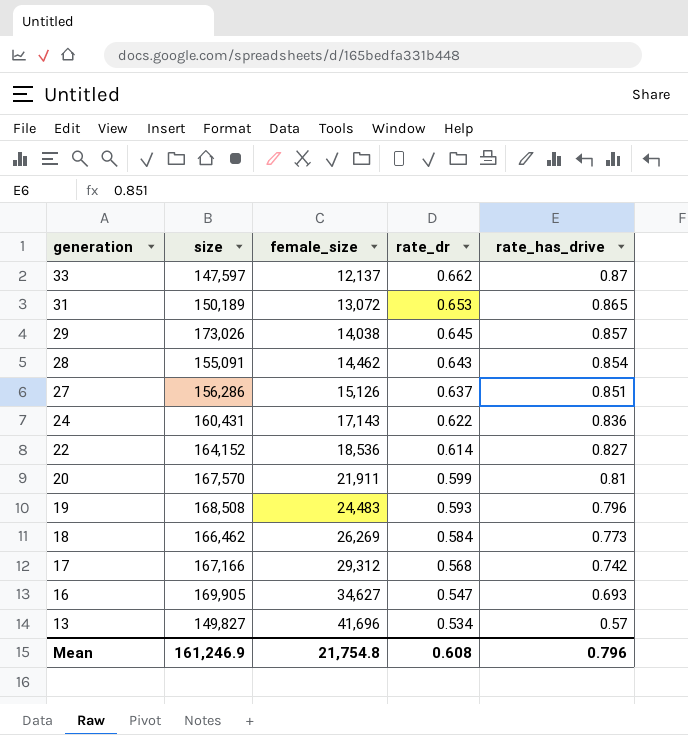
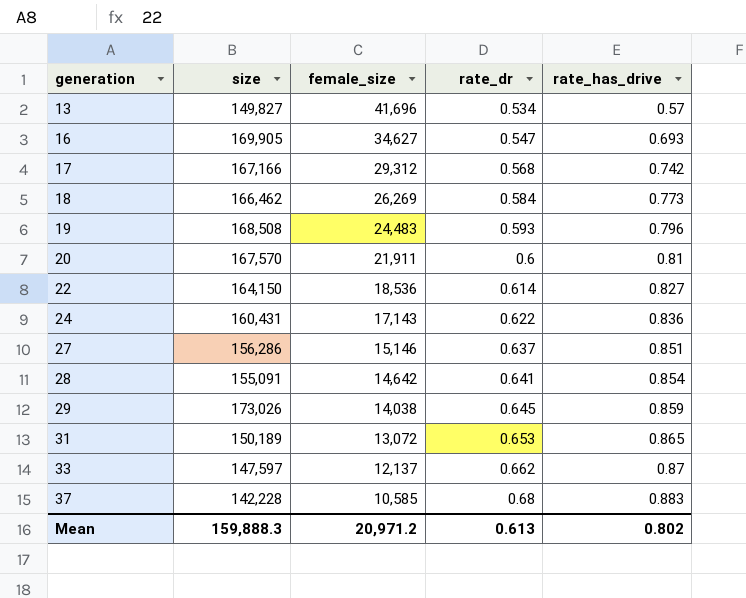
row order: generation descending -> generation ascending
20 | rate_dr: 0.599 -> 0.6
22 | size: 164,152 -> 164,150
27 | female_size: 15,126 -> 15,146
28 | female_size: 14,462 -> 14,642
28 | rate_dr: 0.643 -> 0.641
29 | rate_has_drive: 0.857 -> 0.859
row 37: none -> 142,228 | 10,585 | 0.68 | 0.883
Mean | size: 161,246.9 -> 159,888.3
Mean | female_size: 21,754.8 -> 20,971.2
Mean | rate_dr: 0.608 -> 0.613
Mean | rate_has_drive: 0.796 -> 0.802

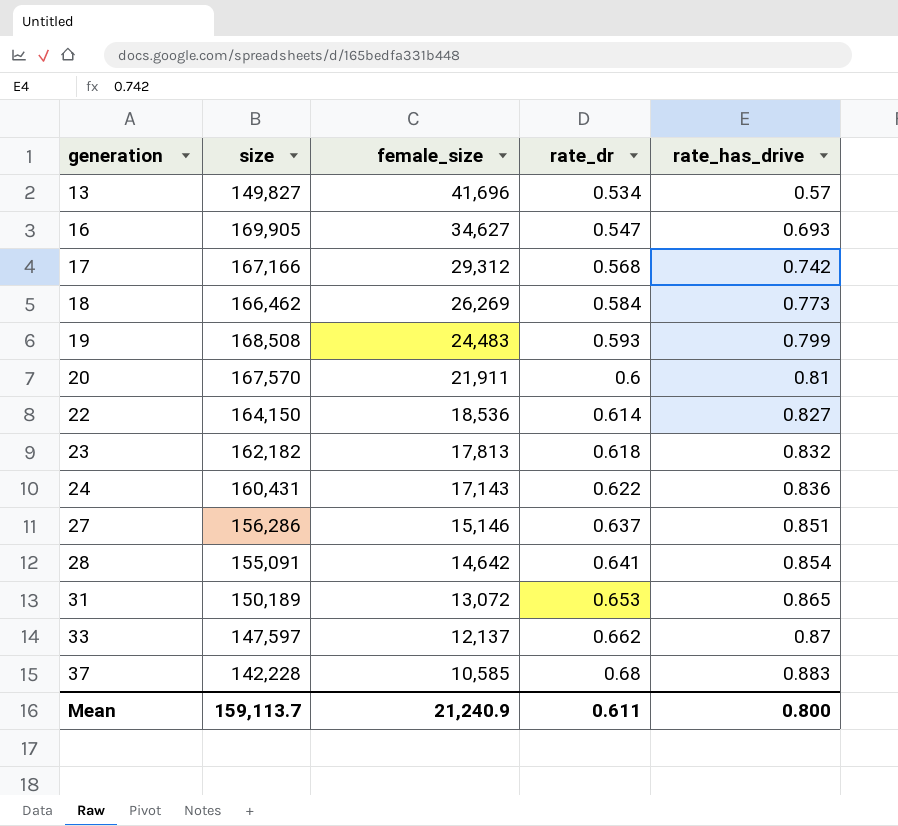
row 29: 173,026 | 14,038 | 0.645 | 0.859 -> none
19 | rate_has_drive: 0.796 -> 0.799
row 23: none -> 162,182 | 17,813 | 0.618 | 0.832
Mean | size: 159,888.3 -> 159,113.7
Mean | female_size: 20,971.2 -> 21,240.9
Mean | rate_dr: 0.613 -> 0.611
Mean | rate_has_drive: 0.802 -> 0.800

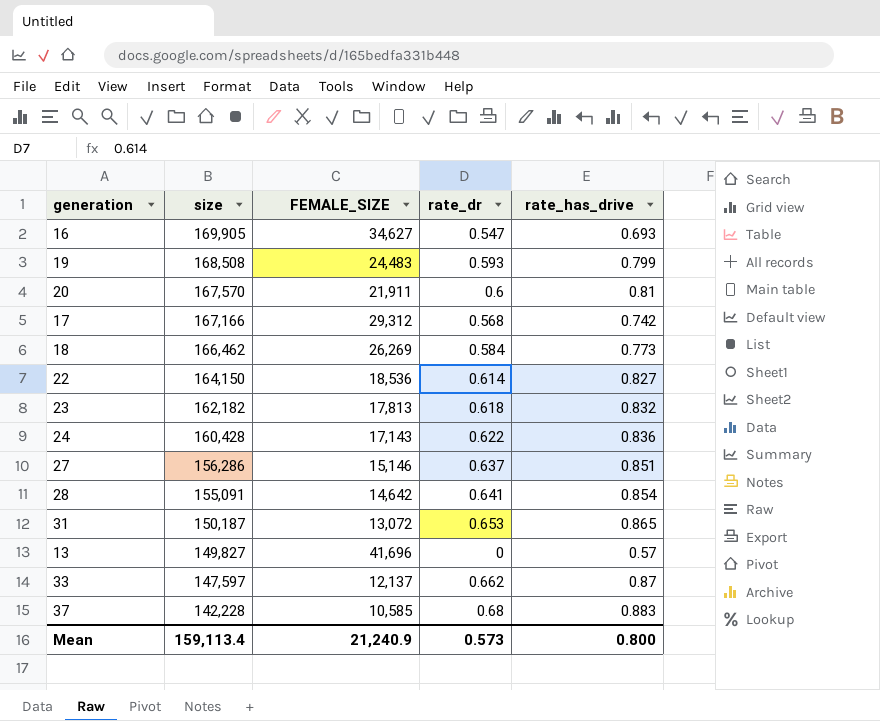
row order: generation ascending -> size descending
column name: female_size -> FEMALE_SIZE
24 | size: 160,431 -> 160,428
31 | size: 150,189 -> 150,187
13 | rate_dr: 0.534 -> 0
Mean | size: 159,113.7 -> 159,113.4
Mean | rate_dr: 0.611 -> 0.573

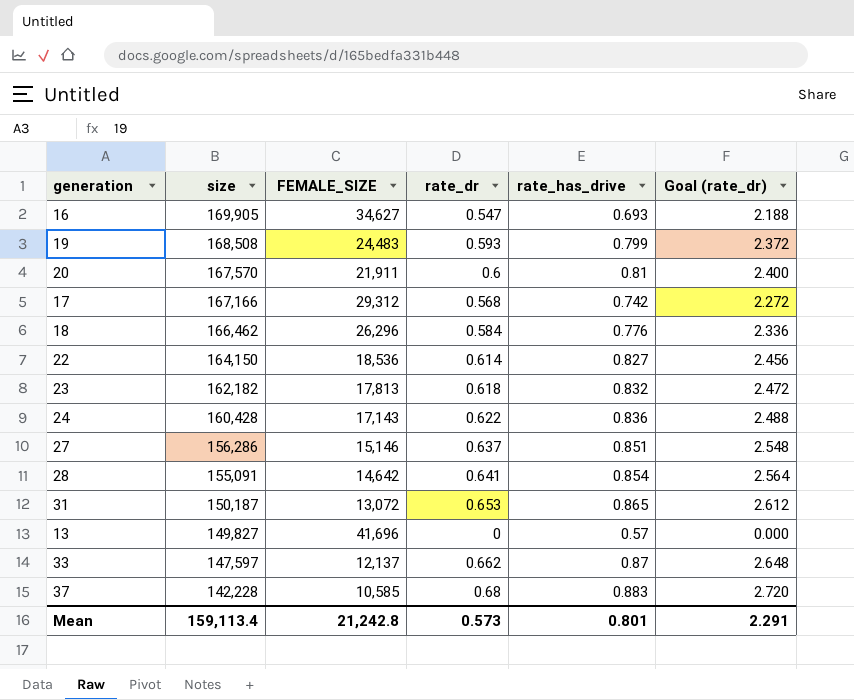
column Goal (rate_dr) | formula: none -> [rate_dr] * 4
18 | FEMALE_SIZE: 26,269 -> 26,296
18 | rate_has_drive: 0.773 -> 0.776
Mean | FEMALE_SIZE: 21,240.9 -> 21,242.8
Mean | rate_has_drive: 0.800 -> 0.801

